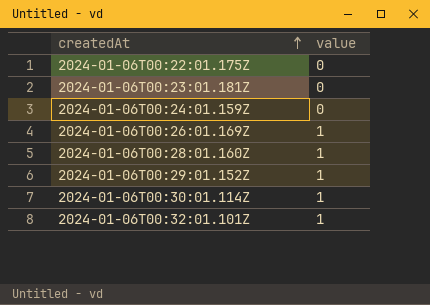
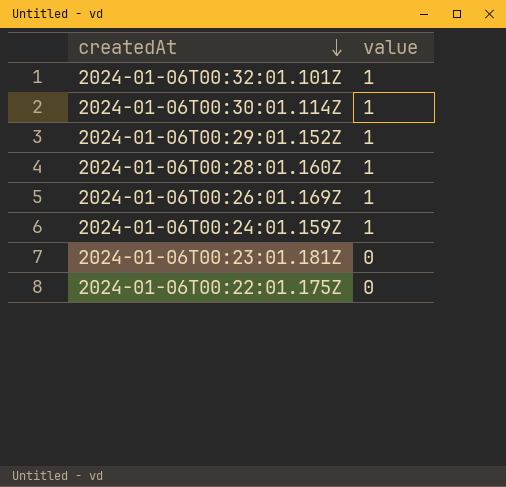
row order: createdAt ascending -> createdAt descending
2024-01-06T00:24:01.159Z | value: 0 -> 1

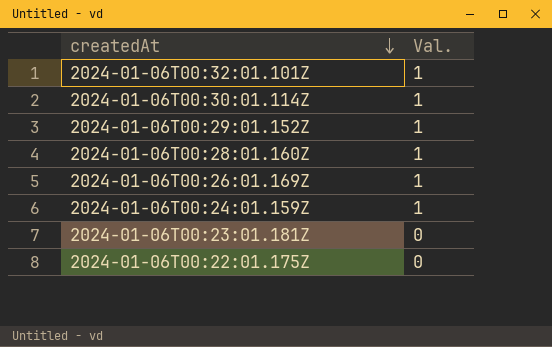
column name: value -> Val.

